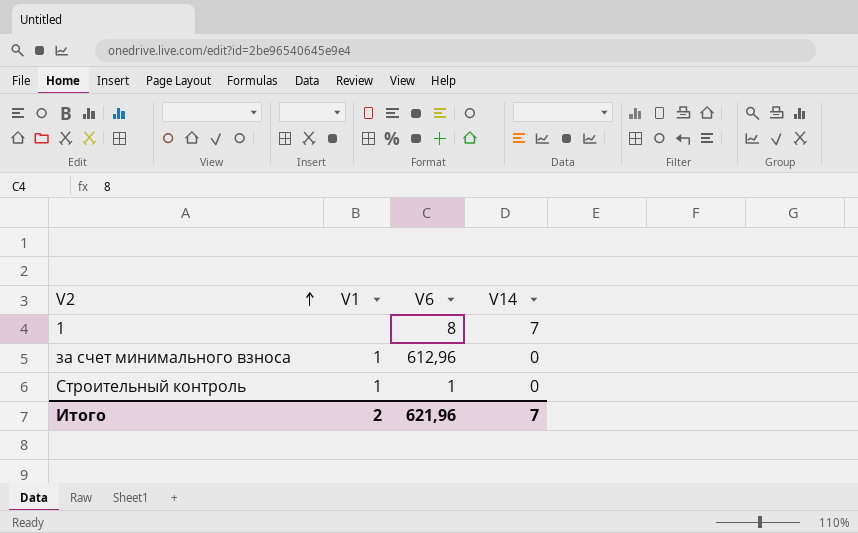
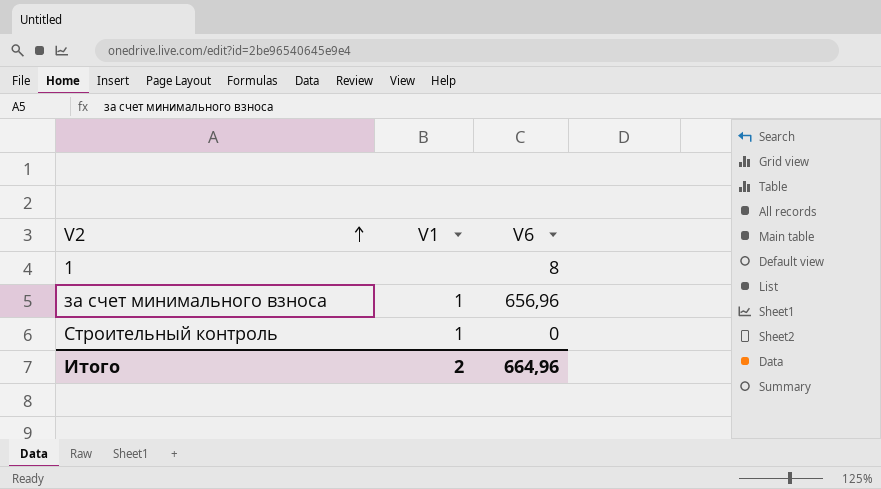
column V14 | position: 4 -> none
за счет минимального взноса | V6: 612,96 -> 656,96
Строительный контроль | V6: 1 -> 0
Итого | V6: 621,96 -> 664,96

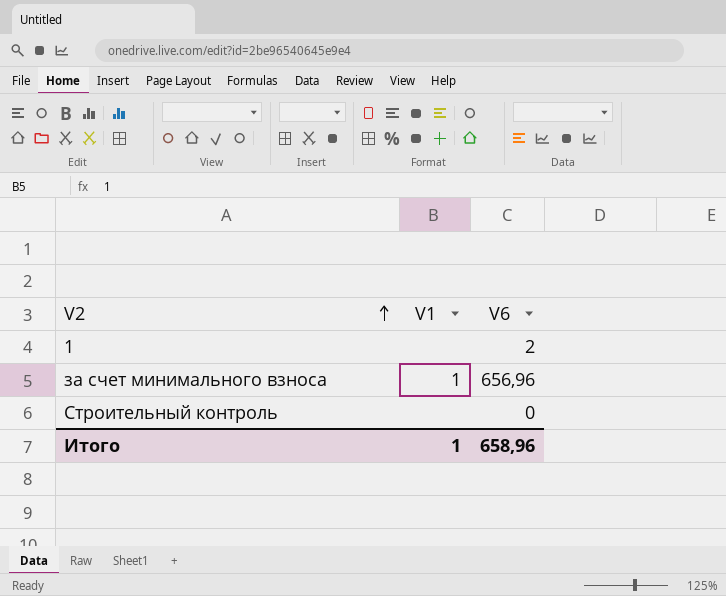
1 | V6: 8 -> 2
Строительный контроль | V1: 1 -> none
Итого | V1: 2 -> 1
Итого | V6: 664,96 -> 658,96

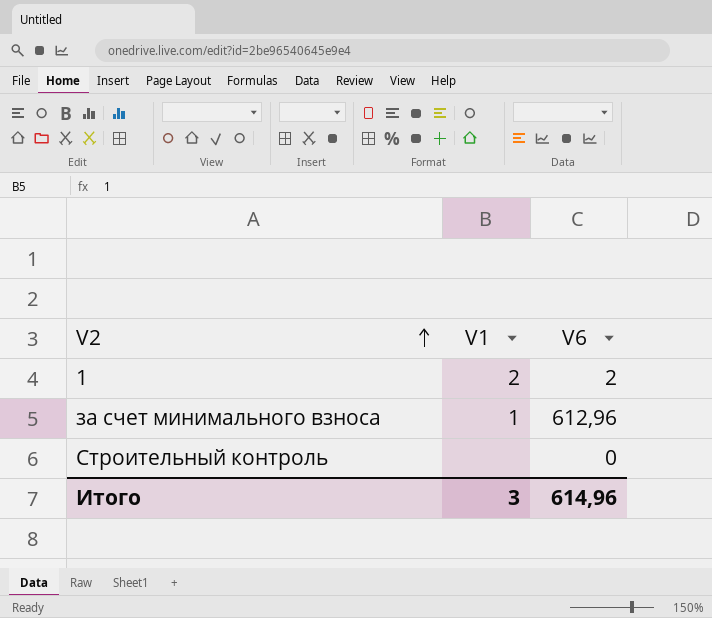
1 | V1: none -> 2
за счет минимального взноса | V6: 656,96 -> 612,96
Итого | V1: 1 -> 3
Итого | V6: 658,96 -> 614,96

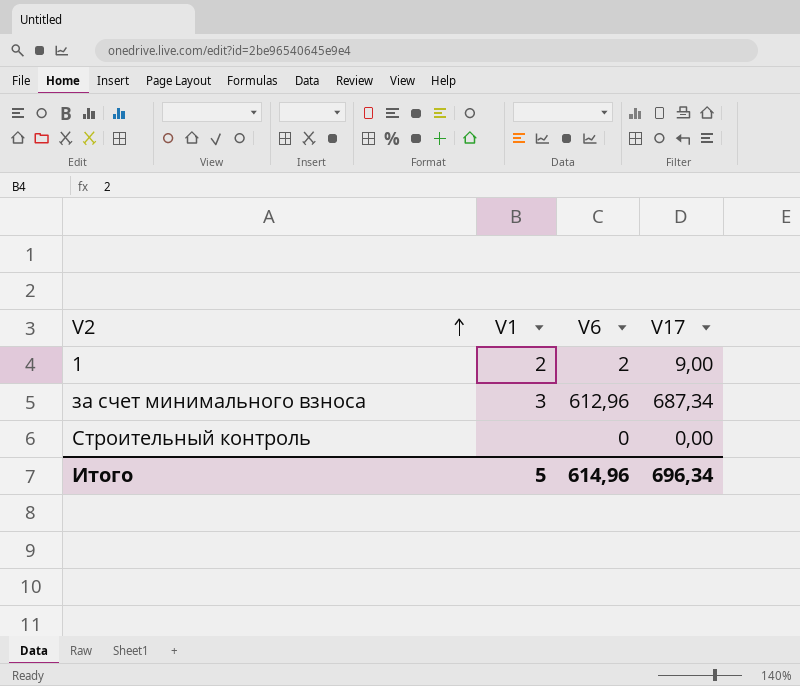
column V17 | position: none -> 4
за счет минимального взноса | V1: 1 -> 3
Итого | V1: 3 -> 5

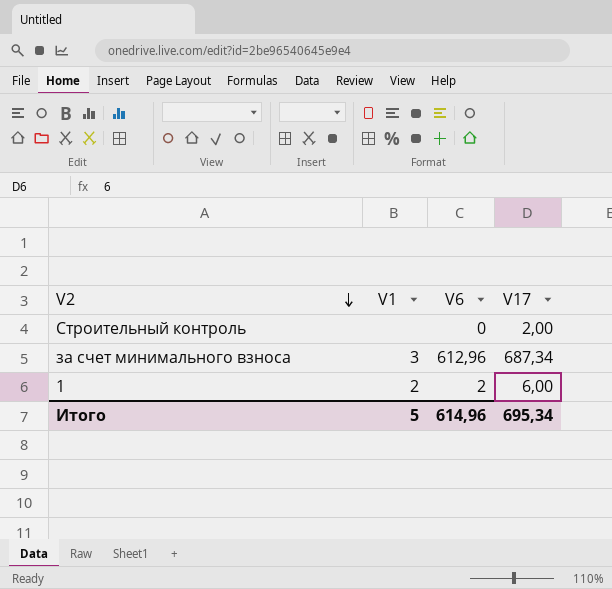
row order: V2 ascending -> V2 descending
Строительный контроль | V17: 0,00 -> 2,00
1 | V17: 9,00 -> 6,00
Итого | V17: 696,34 -> 695,34

